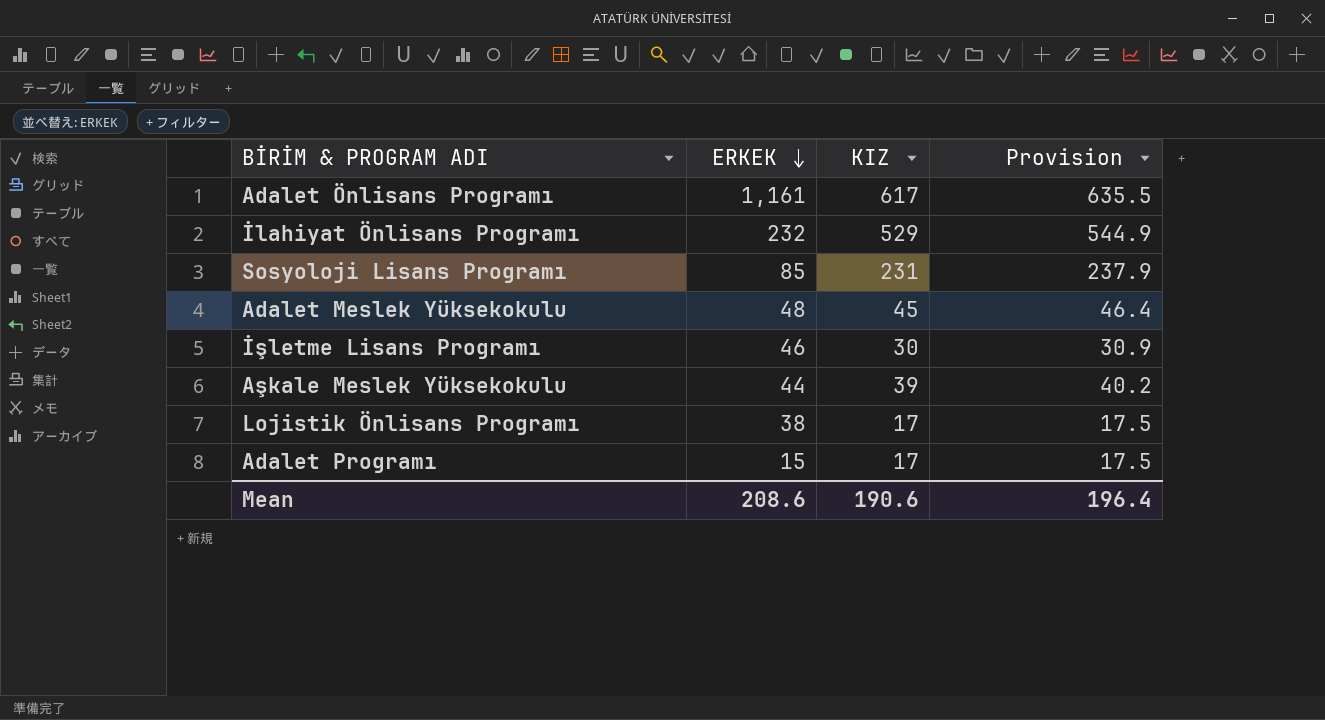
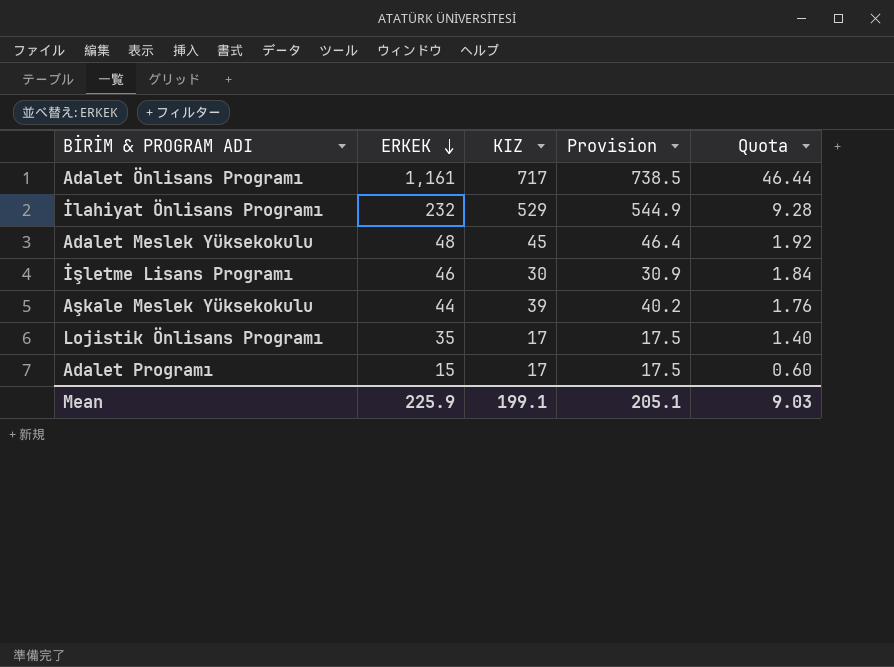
column Quota | formula: none -> [ERKEK] * 0.04
row Sosyoloji Lisans Programı: 85 | 231 | 237.9 -> none
Adalet Önlisans Programı | KIZ: 617 -> 717
Adalet Önlisans Programı | Provision: 635.5 -> 738.5
Lojistik Önlisans Programı | ERKEK: 38 -> 35
Mean | ERKEK: 208.6 -> 225.9
Mean | KIZ: 190.6 -> 199.1
Mean | Provision: 196.4 -> 205.1

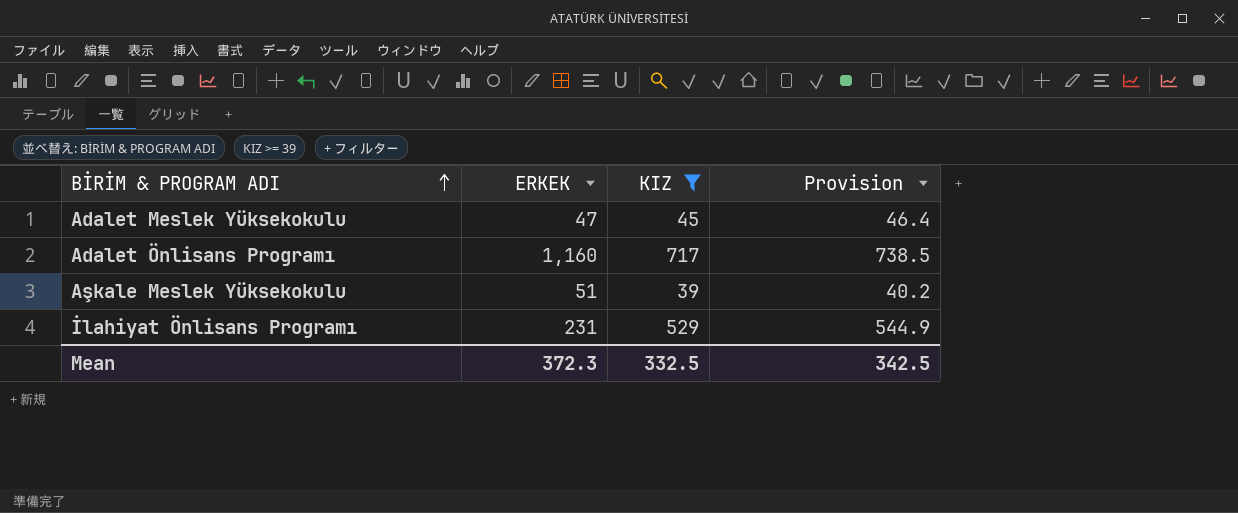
filter: none -> KIZ >= 39
row order: ERKEK descending -> BİRİM & PROGRAM ADI ascending
column Quota | formula: [ERKEK] * 0.04 -> none
Adalet Meslek Yüksekokulu | ERKEK: 48 -> 47
Adalet Önlisans Programı | ERKEK: 1,161 -> 1,160
Aşkale Meslek Yüksekokulu | ERKEK: 44 -> 51
İlahiyat Önlisans Programı | ERKEK: 232 -> 231
Mean | ERKEK: 225.9 -> 372.3
Mean | KIZ: 199.1 -> 332.5
Mean | Provision: 205.1 -> 342.5

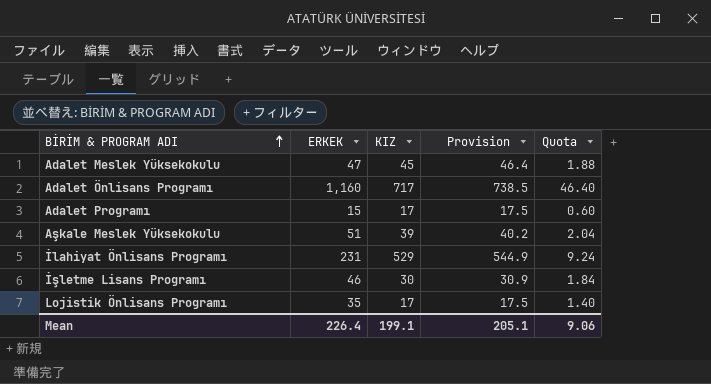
filter: KIZ >= 39 -> none
column Quota | formula: none -> [ERKEK] * 0.04
Mean | ERKEK: 372.3 -> 226.4
Mean | KIZ: 332.5 -> 199.1
Mean | Provision: 342.5 -> 205.1

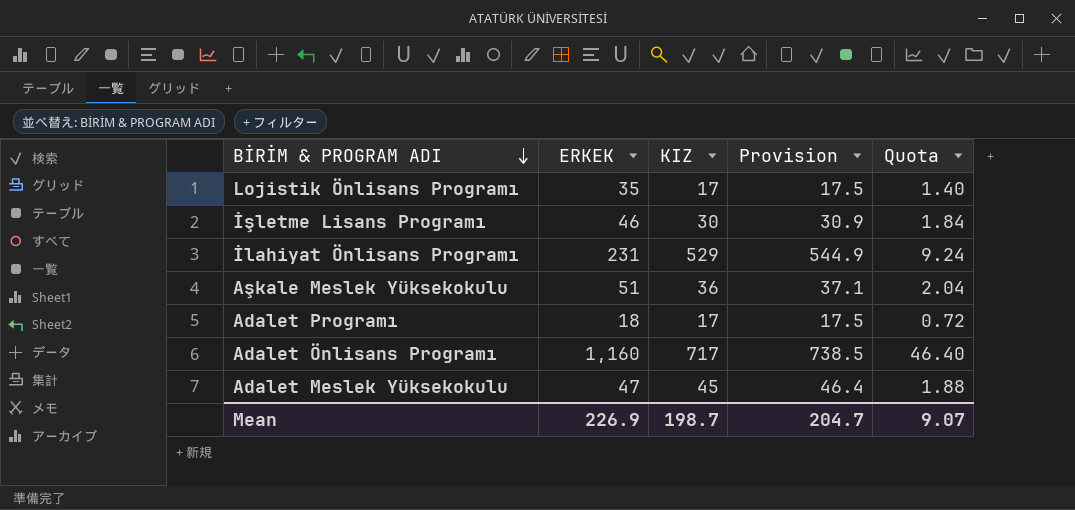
row order: BİRİM & PROGRAM ADI ascending -> BİRİM & PROGRAM ADI descending
Aşkale Meslek Yüksekokulu | KIZ: 39 -> 36
Aşkale Meslek Yüksekokulu | Provision: 40.2 -> 37.1
Adalet Programı | ERKEK: 15 -> 18
Adalet Programı | Quota: 0.60 -> 0.72
Mean | ERKEK: 226.4 -> 226.9
Mean | KIZ: 199.1 -> 198.7
Mean | Provision: 205.1 -> 204.7
Mean | Quota: 9.06 -> 9.07

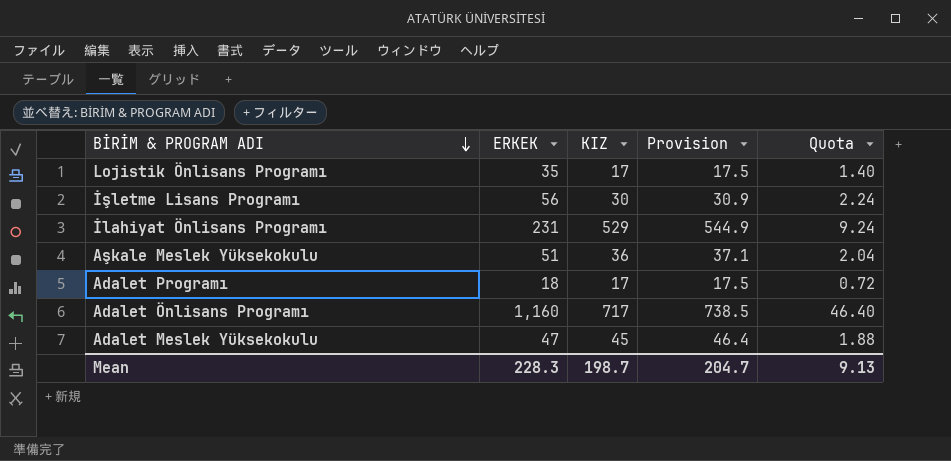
İşletme Lisans Programı | ERKEK: 46 -> 56
İşletme Lisans Programı | Quota: 1.84 -> 2.24
Mean | ERKEK: 226.9 -> 228.3
Mean | Quota: 9.07 -> 9.13

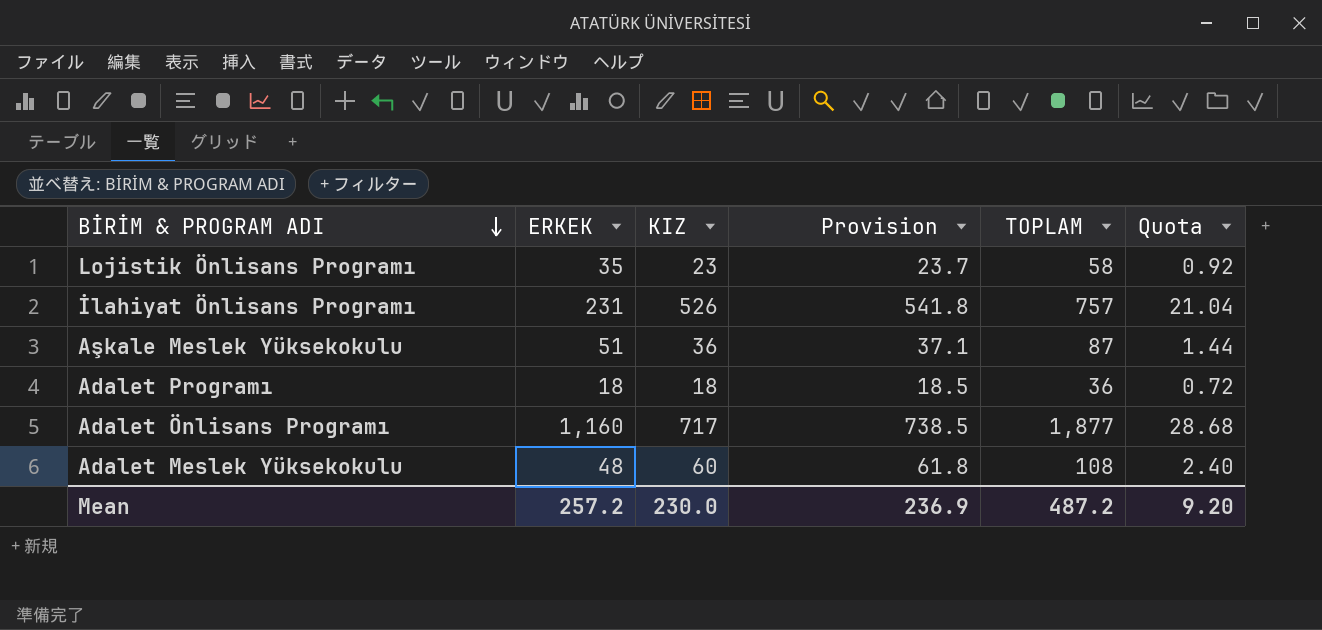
column TOPLAM | formula: none -> [ERKEK] + [KIZ]
column Quota | formula: [ERKEK] * 0.04 -> [KIZ] * 0.04
row İşletme Lisans Programı: 56 | 30 | 30.9 | 2.24 -> none
Lojistik Önlisans Programı | KIZ: 17 -> 23
Lojistik Önlisans Programı | Provision: 17.5 -> 23.7
İlahiyat Önlisans Programı | KIZ: 529 -> 526
İlahiyat Önlisans Programı | Provision: 544.9 -> 541.8
Adalet Programı | KIZ: 17 -> 18
Adalet Programı | Provision: 17.5 -> 18.5
Adalet Meslek Yüksekokulu | ERKEK: 47 -> 48
Adalet Meslek Yüksekokulu | KIZ: 45 -> 60
Adalet Meslek Yüksekokulu | Provision: 46.4 -> 61.8
Mean | ERKEK: 228.3 -> 257.2
Mean | KIZ: 198.7 -> 230.0
Mean | Provision: 204.7 -> 236.9
Mean | Quota: 9.13 -> 9.20

